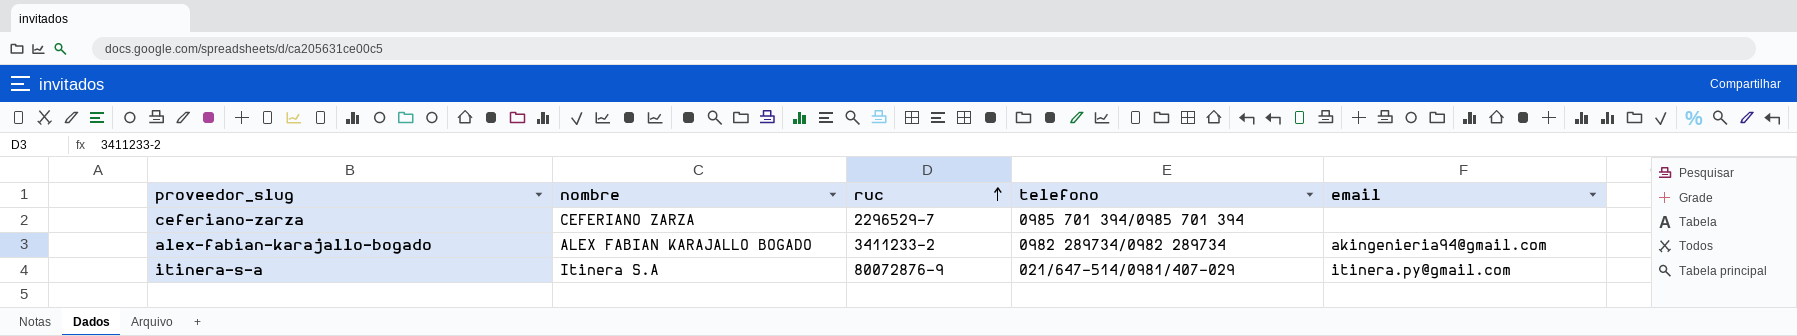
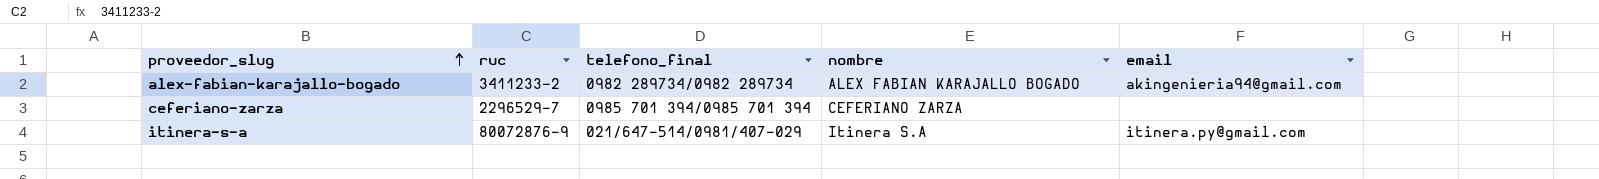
row order: ruc ascending -> proveedor_slug ascending
column name: telefono -> telefono_final
column nombre | position: 2 -> 4

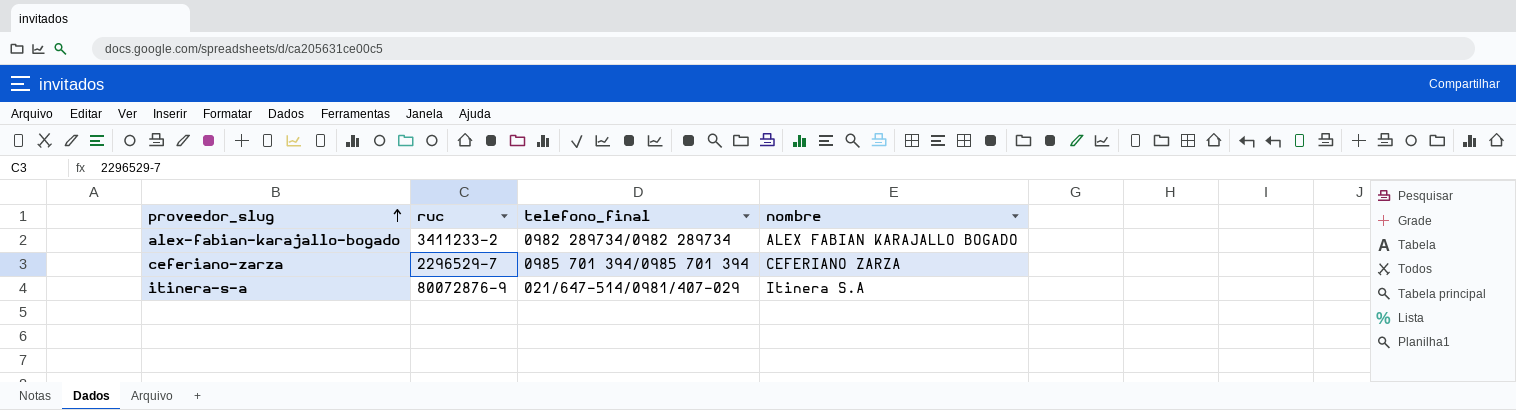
column email | position: 5 -> none

